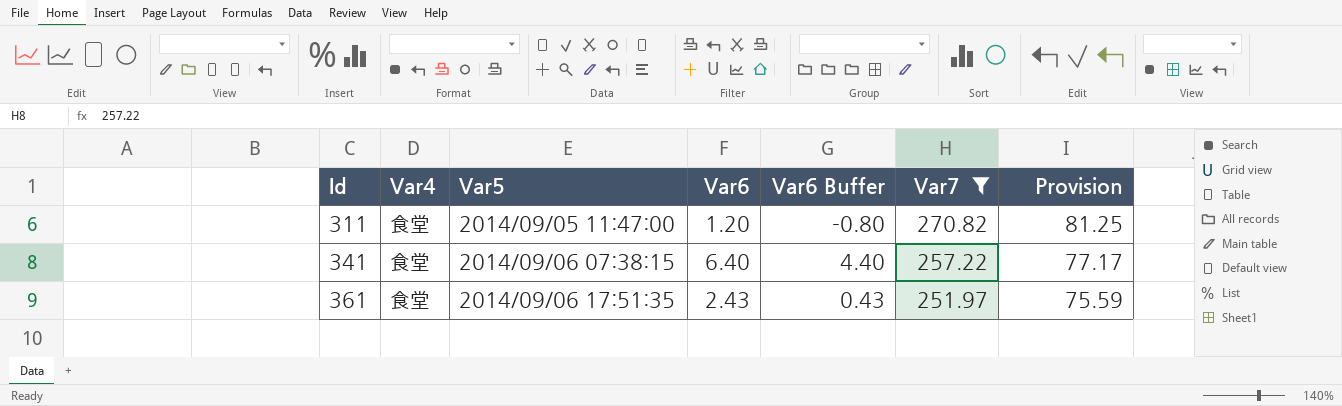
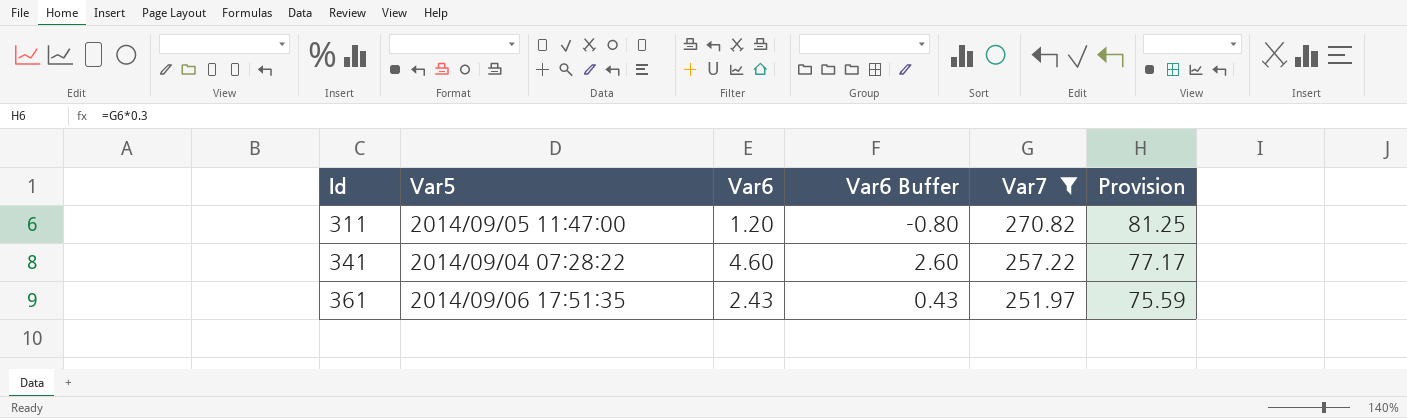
column Var4 | position: 2 -> none
341 | Var5: 2014/09/06 07:38:15 -> 2014/09/04 07:28:22
341 | Var6: 6.40 -> 4.60
341 | Var6 Buffer: 4.40 -> 2.60

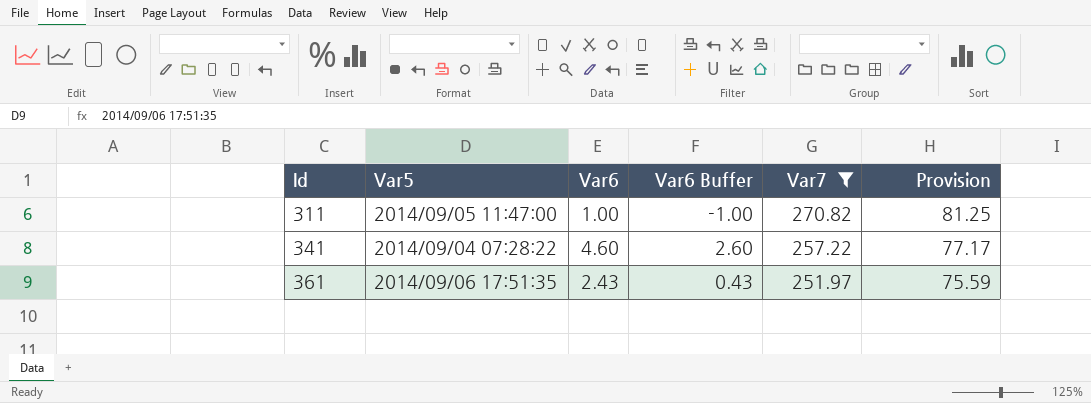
311 | Var6: 1.20 -> 1.00
311 | Var6 Buffer: -0.80 -> -1.00

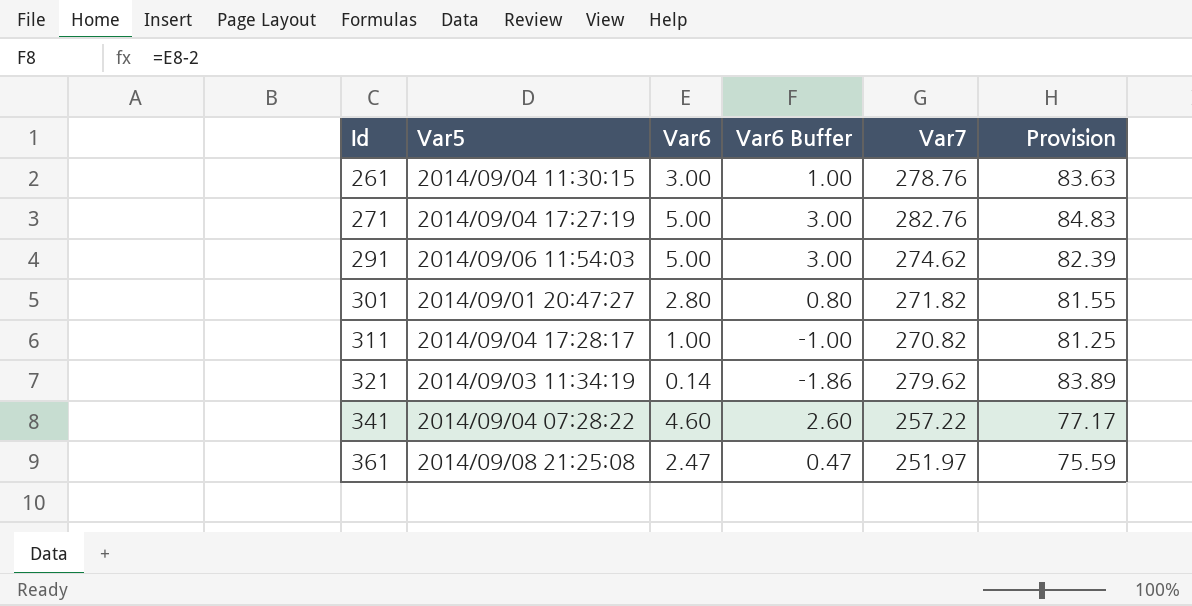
filter: Var7 <= 270.82 -> none
311 | Var5: 2014/09/05 11:47:00 -> 2014/09/04 17:28:17
361 | Var5: 2014/09/06 17:51:35 -> 2014/09/08 21:25:08
361 | Var6: 2.43 -> 2.47
361 | Var6 Buffer: 0.43 -> 0.47

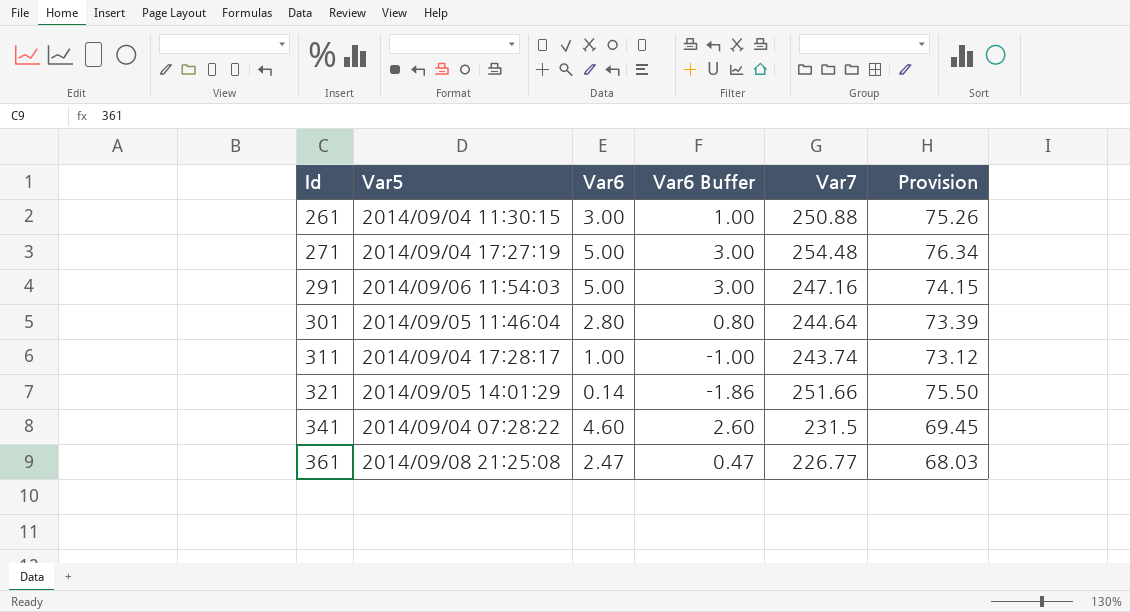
261 | Var7: 278.76 -> 250.88
261 | Provision: 83.63 -> 75.26
271 | Var7: 282.76 -> 254.48
271 | Provision: 84.83 -> 76.34
291 | Var7: 274.62 -> 247.16
291 | Provision: 82.39 -> 74.15
301 | Var5: 2014/09/01 20:47:27 -> 2014/09/05 11:46:04
301 | Var7: 271.82 -> 244.64
301 | Provision: 81.55 -> 73.39
311 | Var7: 270.82 -> 243.74
311 | Provision: 81.25 -> 73.12
321 | Var5: 2014/09/03 11:34:19 -> 2014/09/05 14:01:29
321 | Var7: 279.62 -> 251.66
321 | Provision: 83.89 -> 75.50
341 | Var7: 257.22 -> 231.5
341 | Provision: 77.17 -> 69.45
361 | Var7: 251.97 -> 226.77
361 | Provision: 75.59 -> 68.03

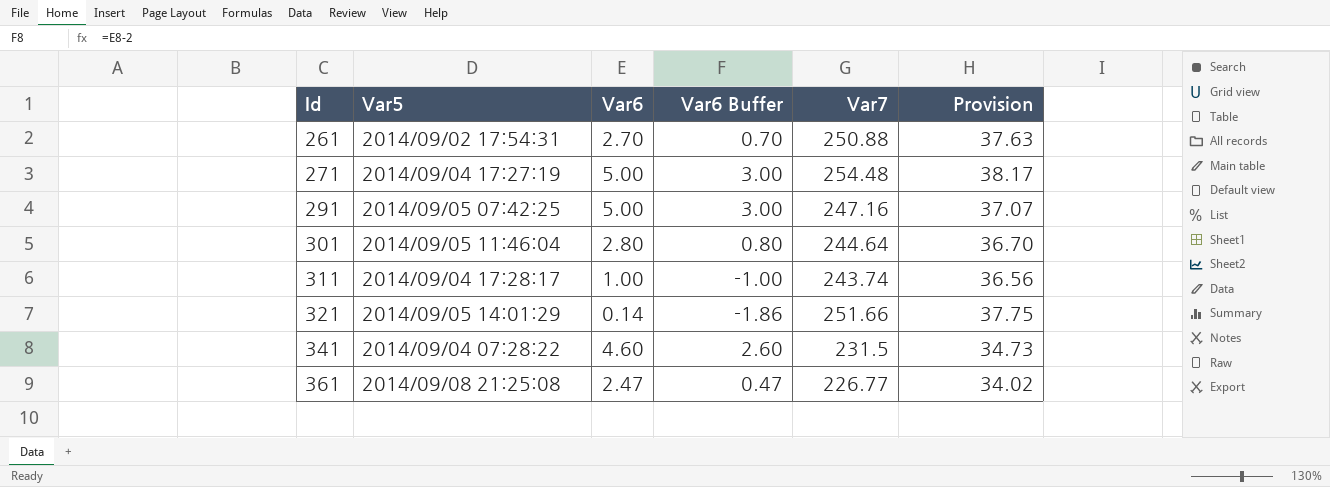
column Provision | formula: [Var7] * 0.3 -> [Var7] * 0.15
261 | Var5: 2014/09/04 11:30:15 -> 2014/09/02 17:54:31
261 | Var6: 3.00 -> 2.70
261 | Var6 Buffer: 1.00 -> 0.70
291 | Var5: 2014/09/06 11:54:03 -> 2014/09/05 07:42:25

